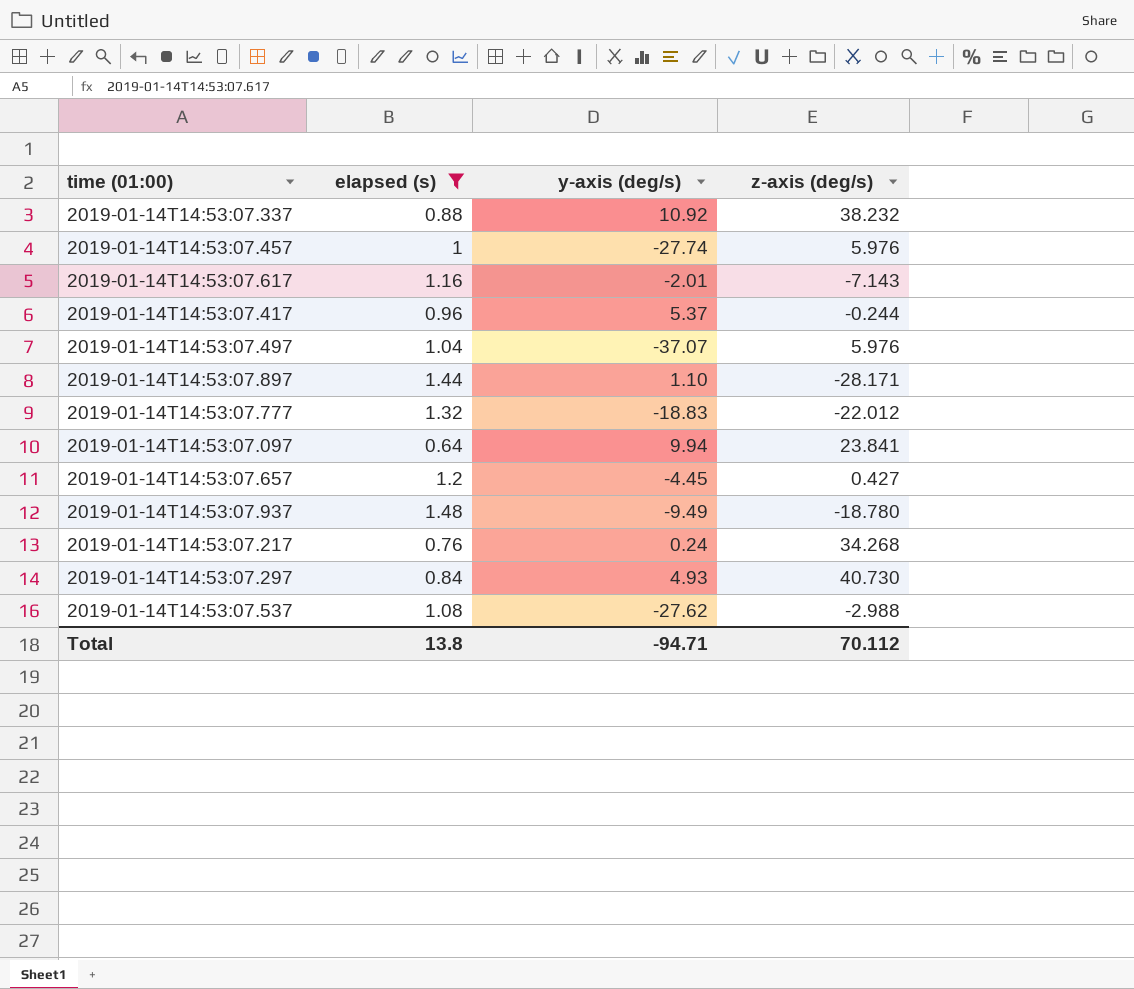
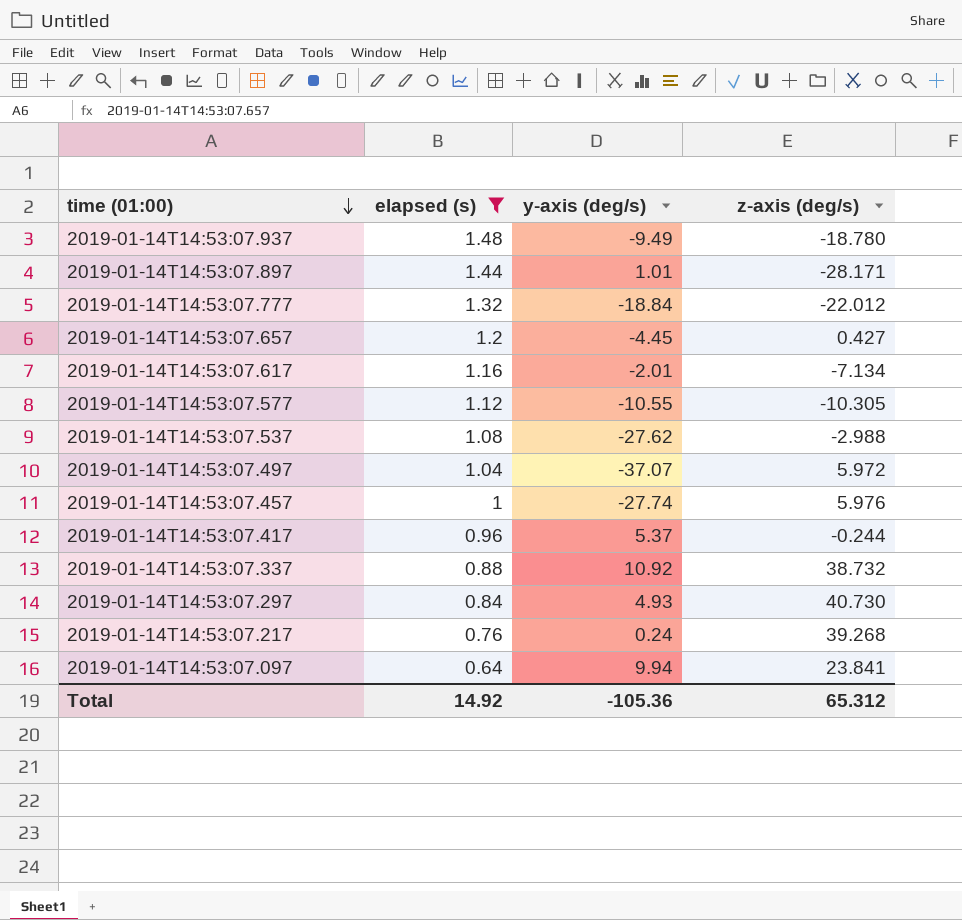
row order: none -> time (01:00) descending
2019-01-14T14:53:07.897 | y-axis (deg/s): 1.10 -> 1.01
2019-01-14T14:53:07.777 | y-axis (deg/s): -18.83 -> -18.84
2019-01-14T14:53:07.617 | z-axis (deg/s): -7.143 -> -7.134
row 2019-01-14T14:53:07.577: none -> 1.12 | -10.55 | -10.305
2019-01-14T14:53:07.497 | z-axis (deg/s): 5.976 -> 5.972
2019-01-14T14:53:07.337 | z-axis (deg/s): 38.232 -> 38.732
2019-01-14T14:53:07.217 | z-axis (deg/s): 34.268 -> 39.268
Total | elapsed (s): 13.8 -> 14.92
Total | y-axis (deg/s): -94.71 -> -105.36
Total | z-axis (deg/s): 70.112 -> 65.312

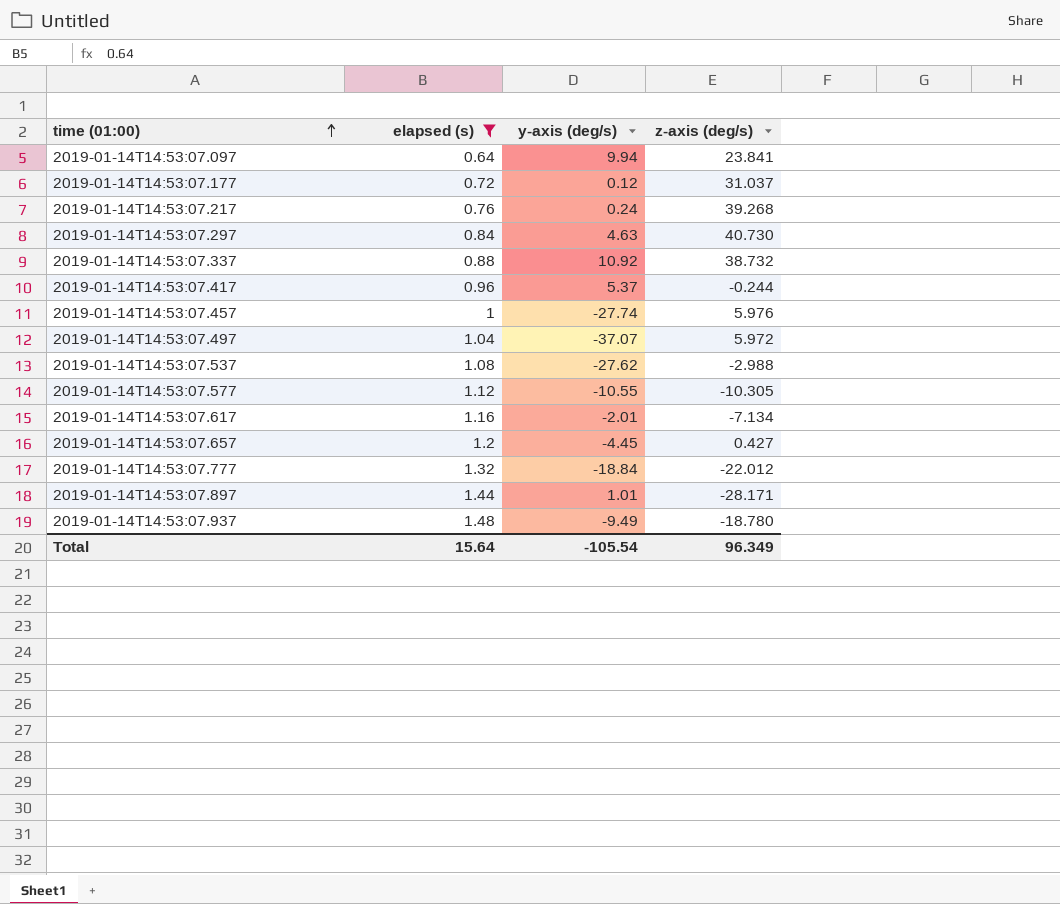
row order: time (01:00) descending -> time (01:00) ascending
row 2019-01-14T14:53:07.177: none -> 0.72 | 0.12 | 31.037
2019-01-14T14:53:07.297 | y-axis (deg/s): 4.93 -> 4.63
Total | elapsed (s): 14.92 -> 15.64
Total | y-axis (deg/s): -105.36 -> -105.54
Total | z-axis (deg/s): 65.312 -> 96.349

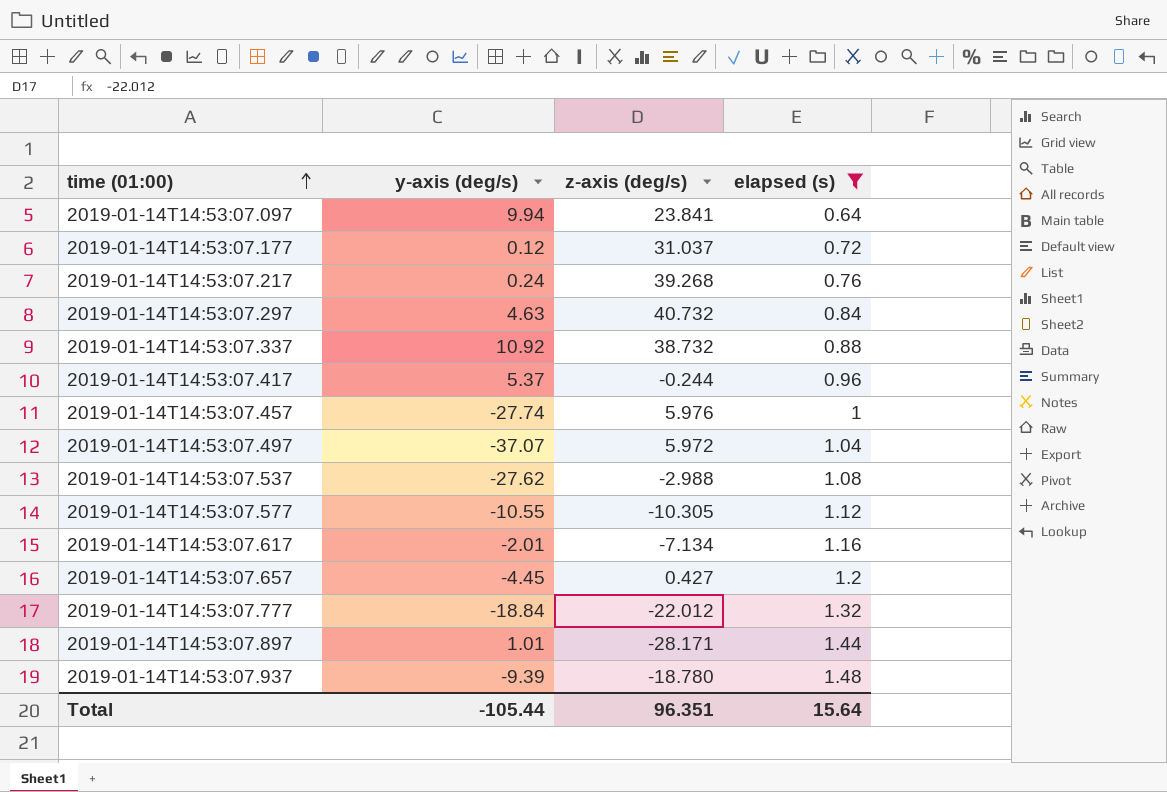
column elapsed (s) | position: 2 -> 4
2019-01-14T14:53:07.297 | z-axis (deg/s): 40.730 -> 40.732
2019-01-14T14:53:07.937 | y-axis (deg/s): -9.49 -> -9.39
Total | y-axis (deg/s): -105.54 -> -105.44
Total | z-axis (deg/s): 96.349 -> 96.351

